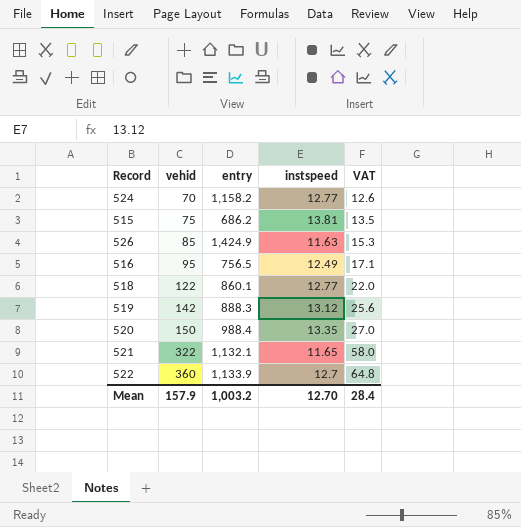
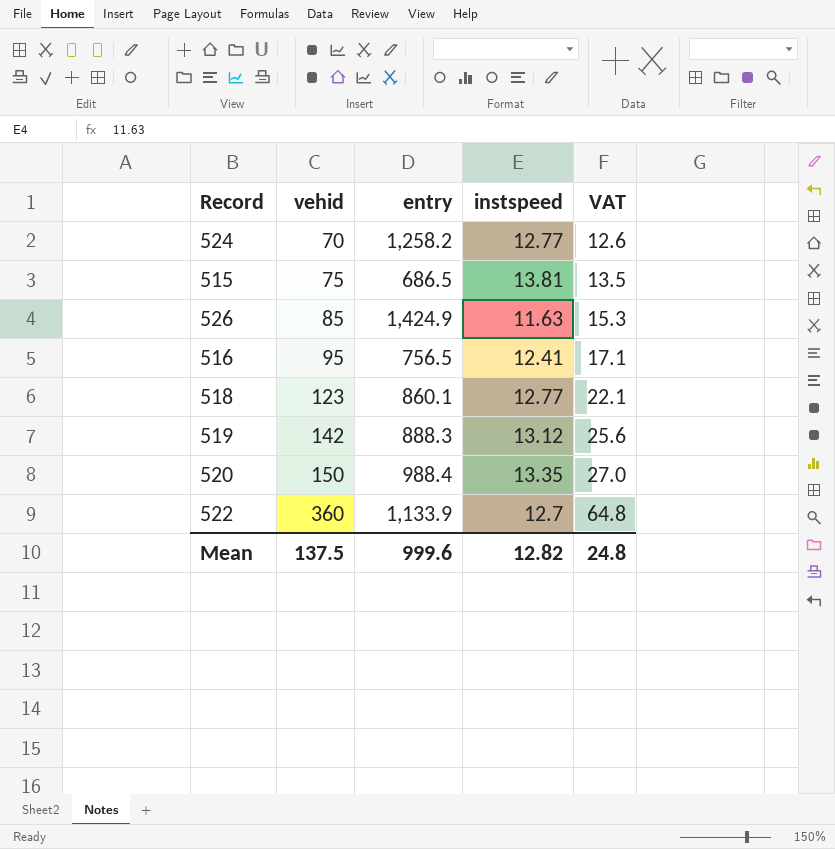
row 521: 322 | 1,132.1 | 11.65 | 58.0 -> none
524 | entry: 1,158.2 -> 1,258.2
515 | entry: 686.2 -> 686.5
516 | instspeed: 12.49 -> 12.41
518 | vehid: 122 -> 123
518 | VAT: 22.0 -> 22.1
Mean | vehid: 157.9 -> 137.5
Mean | entry: 1,003.2 -> 999.6
Mean | instspeed: 12.70 -> 12.82
Mean | VAT: 28.4 -> 24.8

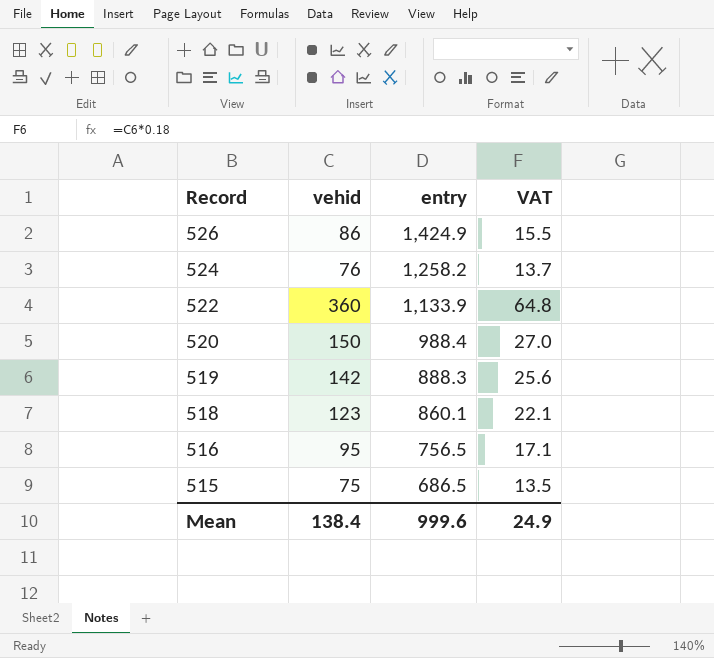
row order: vehid ascending -> Record descending
column instspeed | position: 4 -> none
526 | vehid: 85 -> 86
526 | VAT: 15.3 -> 15.5
524 | vehid: 70 -> 76
524 | VAT: 12.6 -> 13.7
Mean | vehid: 137.5 -> 138.4
Mean | VAT: 24.8 -> 24.9

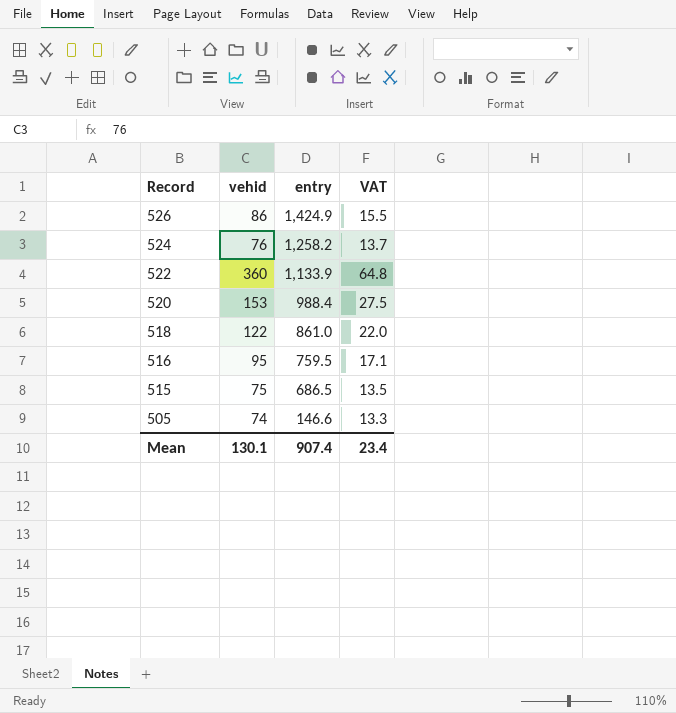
row 519: 142 | 888.3 | 25.6 -> none
520 | vehid: 150 -> 153
520 | VAT: 27.0 -> 27.5
518 | vehid: 123 -> 122
518 | entry: 860.1 -> 861.0
518 | VAT: 22.1 -> 22.0
516 | entry: 756.5 -> 759.5
row 505: none -> 74 | 146.6 | 13.3
Mean | vehid: 138.4 -> 130.1
Mean | entry: 999.6 -> 907.4
Mean | VAT: 24.9 -> 23.4

